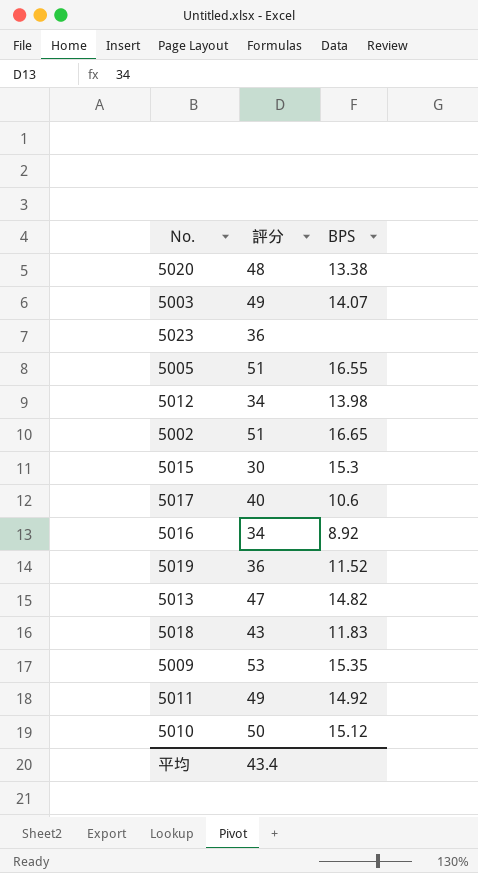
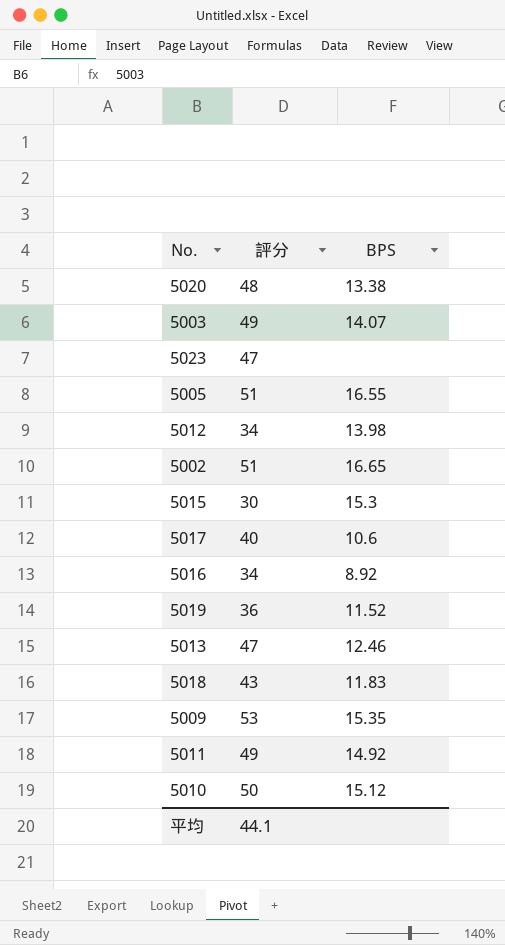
5023 | 評分: 36 -> 47
5013 | BPS: 14.82 -> 12.46
平均 | 評分: 43.4 -> 44.1

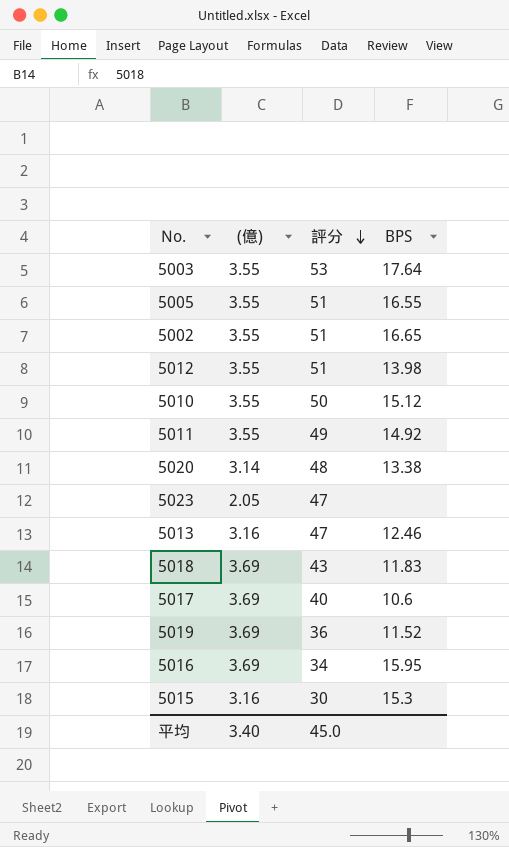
row order: none -> 評分 descending
column (億) | position: none -> 2
row 5009: 53 | 15.35 -> none
5003 | 評分: 49 -> 53
5003 | BPS: 14.07 -> 17.64
5012 | 評分: 34 -> 51
5016 | BPS: 8.92 -> 15.95
平均 | 評分: 44.1 -> 45.0

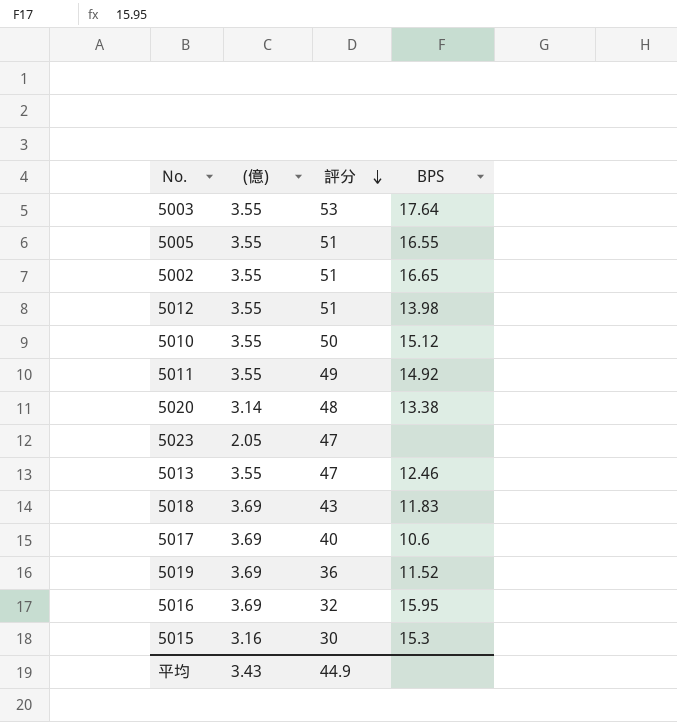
5013 | (億): 3.16 -> 3.55
5016 | 評分: 34 -> 32
平均 | (億): 3.40 -> 3.43
平均 | 評分: 45.0 -> 44.9

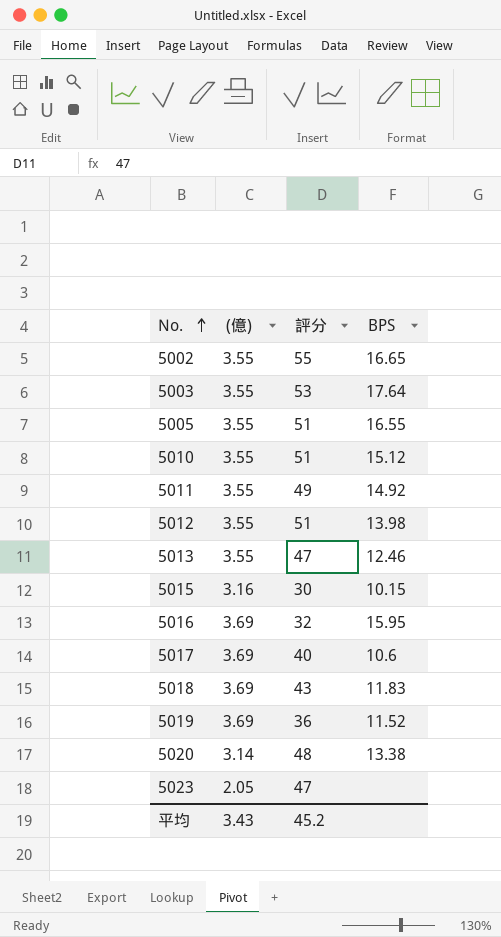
row order: 評分 descending -> No. ascending
5002 | 評分: 51 -> 55
5010 | 評分: 50 -> 51
5015 | BPS: 15.3 -> 10.15
平均 | 評分: 44.9 -> 45.2

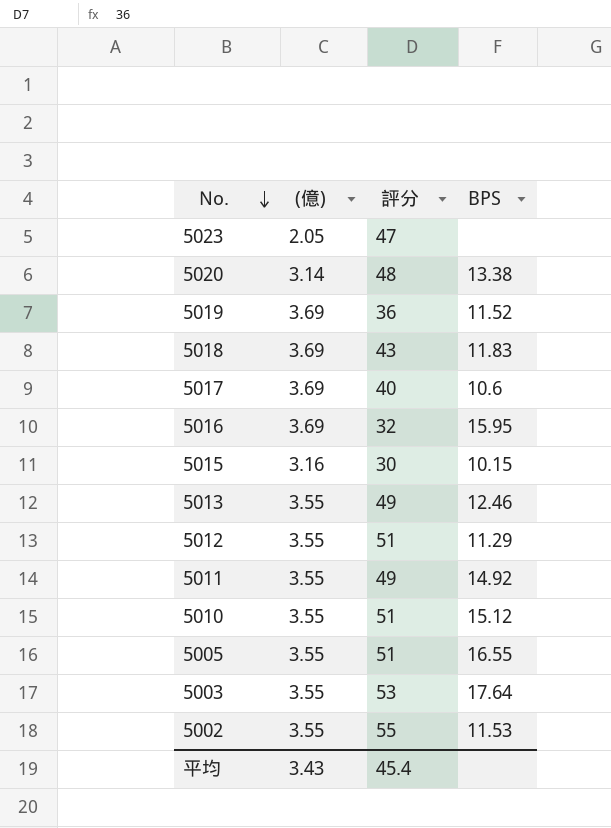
row order: No. ascending -> No. descending
5013 | 評分: 47 -> 49
5012 | BPS: 13.98 -> 11.29
5002 | BPS: 16.65 -> 11.53
平均 | 評分: 45.2 -> 45.4

